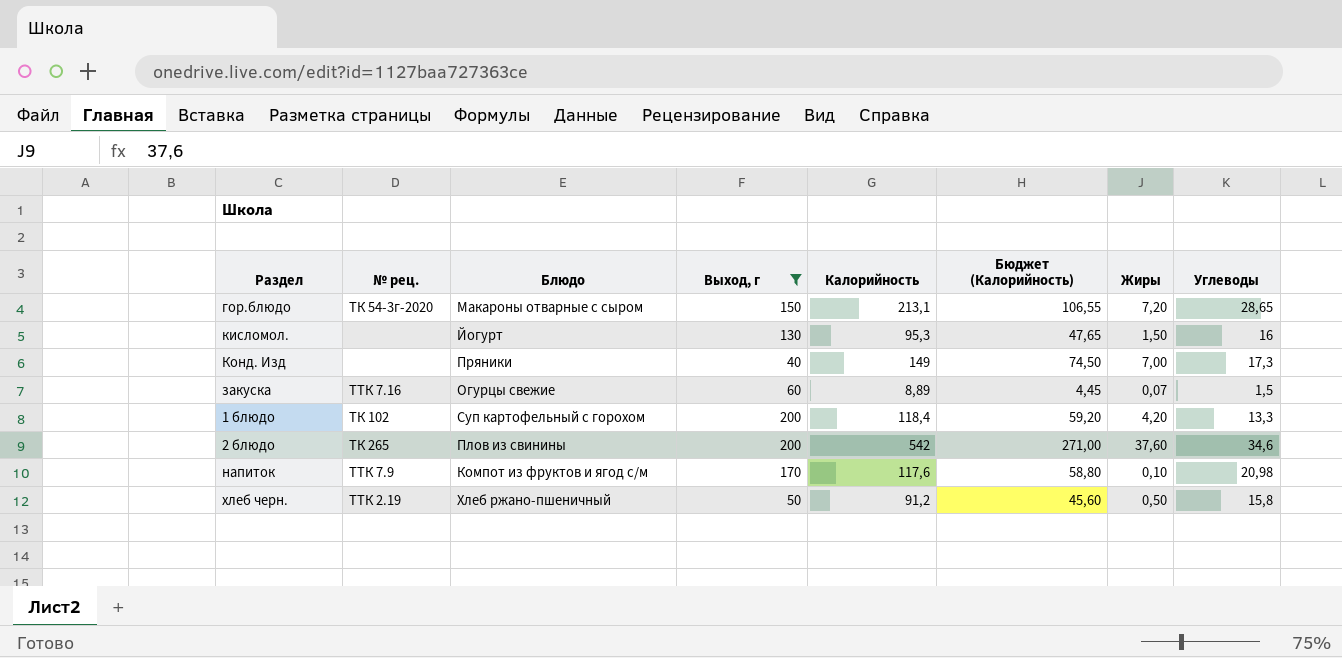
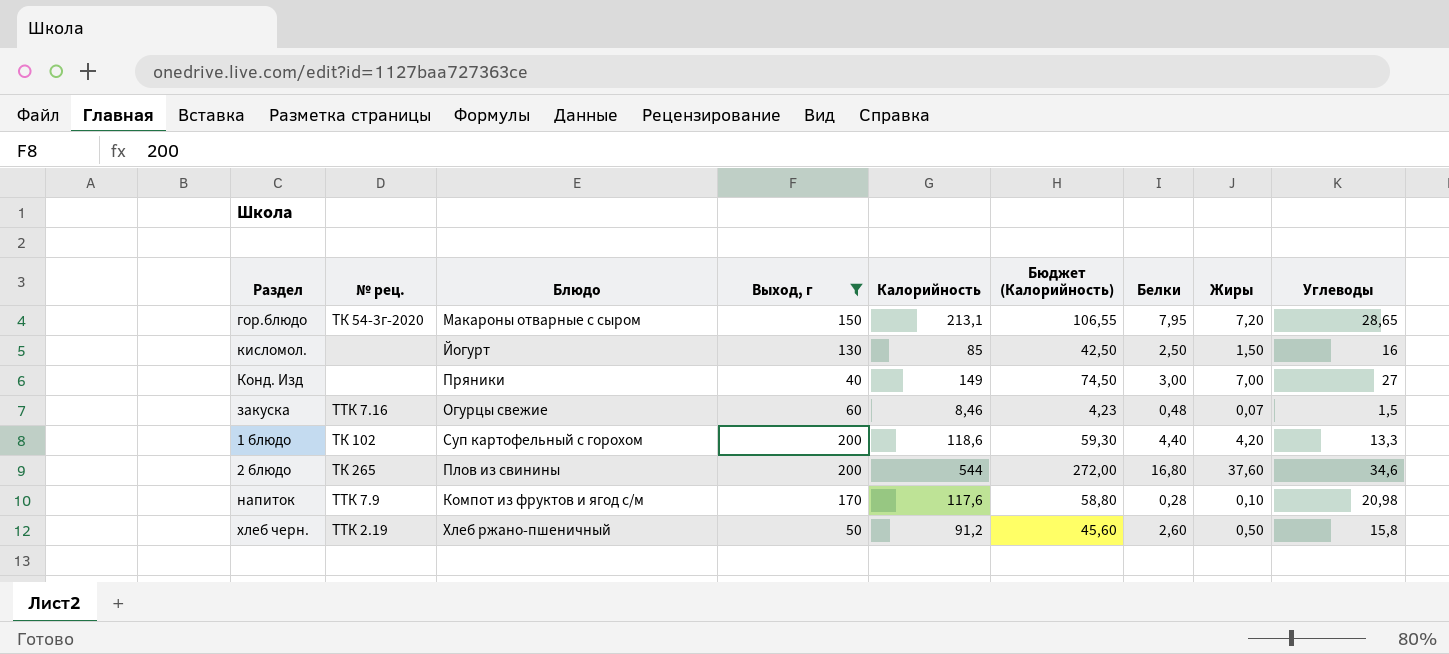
column Белки | position: none -> 7
кисломол. | Калорийность: 95,3 -> 85
кисломол. | Бюджет (Калорийность): 47,65 -> 42,50
Конд. Изд | Углеводы: 17,3 -> 27
закуска | Калорийность: 8,89 -> 8,46
закуска | Бюджет (Калорийность): 4,45 -> 4,23
1 блюдо | Калорийность: 118,4 -> 118,6
1 блюдо | Бюджет (Калорийность): 59,20 -> 59,30
2 блюдо | Калорийность: 542 -> 544
2 блюдо | Бюджет (Калорийность): 271,00 -> 272,00

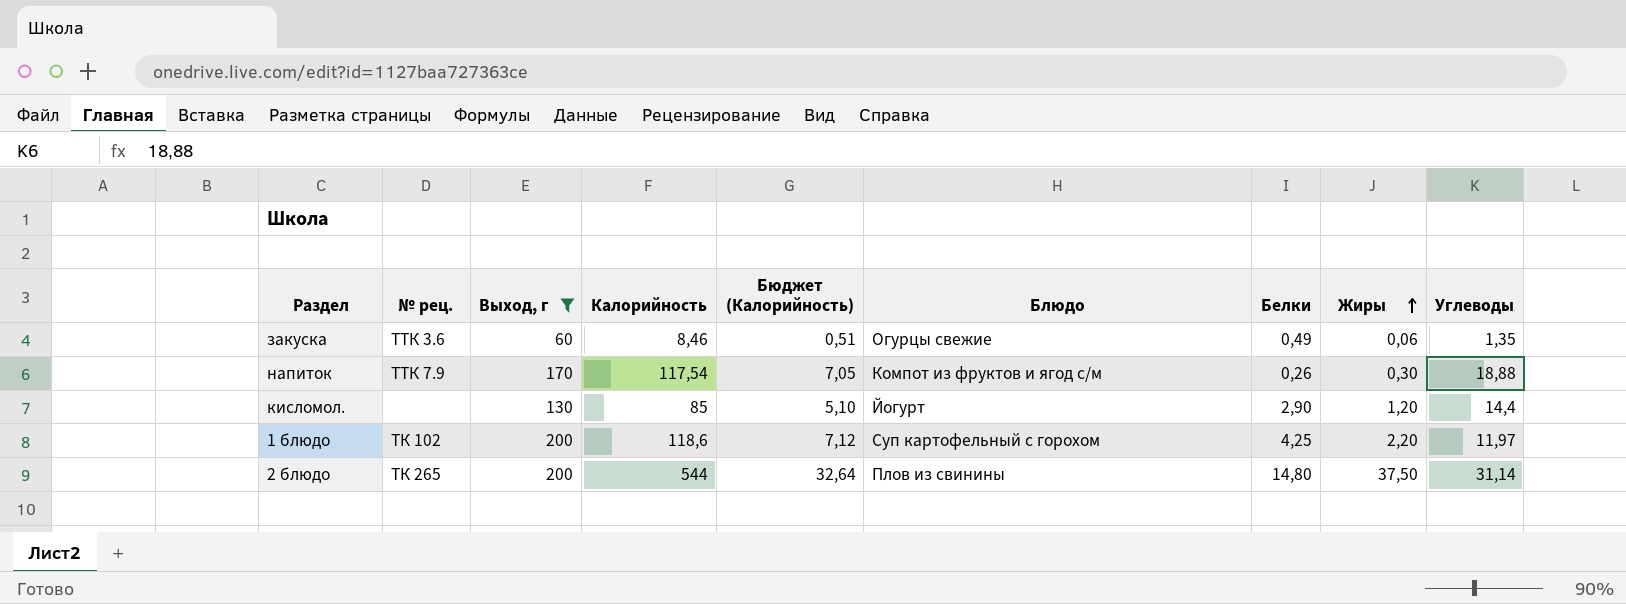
row order: none -> Жиры ascending
column Бюджет (Калорийность) | formula: [Калорийность] * 0,5 -> [Калорийность] * 0,06
column Блюдо | position: 3 -> 6
row гор.блюдо: ТК 54-3г-2020 | Макароны отварные с сыром | 150 | 213,1 | 106,55 | 7,95 | 7,20 | 28,65 -> none
row Конд. Изд: none | Пряники | 40 | 149 | 74,50 | 3,00 | 7,00 | 27 -> none
row хлеб черн.: ТТК 2.19 | Хлеб ржано-пшеничный | 50 | 91,2 | 45,60 | 2,60 | 0,50 | 15,8 -> none
закуска | № рец.: ТТК 7.16 -> ТТК 3.6
закуска | Белки: 0,48 -> 0,49
закуска | Жиры: 0,07 -> 0,06
закуска | Углеводы: 1,5 -> 1,35
напиток | Калорийность: 117,6 -> 117,54
напиток | Белки: 0,28 -> 0,26
напиток | Жиры: 0,10 -> 0,30
напиток | Углеводы: 20,98 -> 18,88
кисломол. | Белки: 2,50 -> 2,90
кисломол. | Жиры: 1,50 -> 1,20
кисломол. | Углеводы: 16 -> 14,4
1 блюдо | Белки: 4,40 -> 4,25
1 блюдо | Жиры: 4,20 -> 2,20
1 блюдо | Углеводы: 13,3 -> 11,97
2 блюдо | Белки: 16,80 -> 14,80
2 блюдо | Жиры: 37,60 -> 37,50
2 блюдо | Углеводы: 34,6 -> 31,14

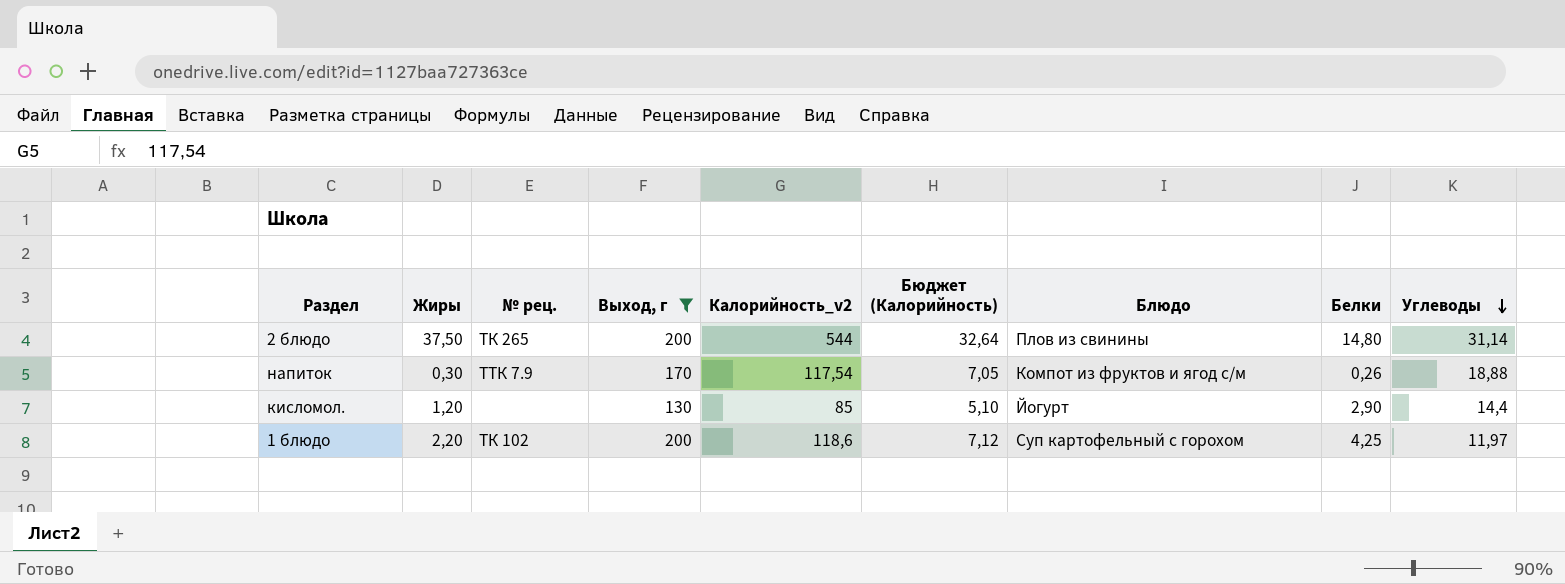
row order: Жиры ascending -> Углеводы descending
column Жиры | position: 8 -> 2
column name: Калорийность -> Калорийность_v2
row закуска: ТТК 3.6 | 60 | 8,46 | 0,51 | Огурцы свежие | 0,49 | 0,06 | 1,35 -> none

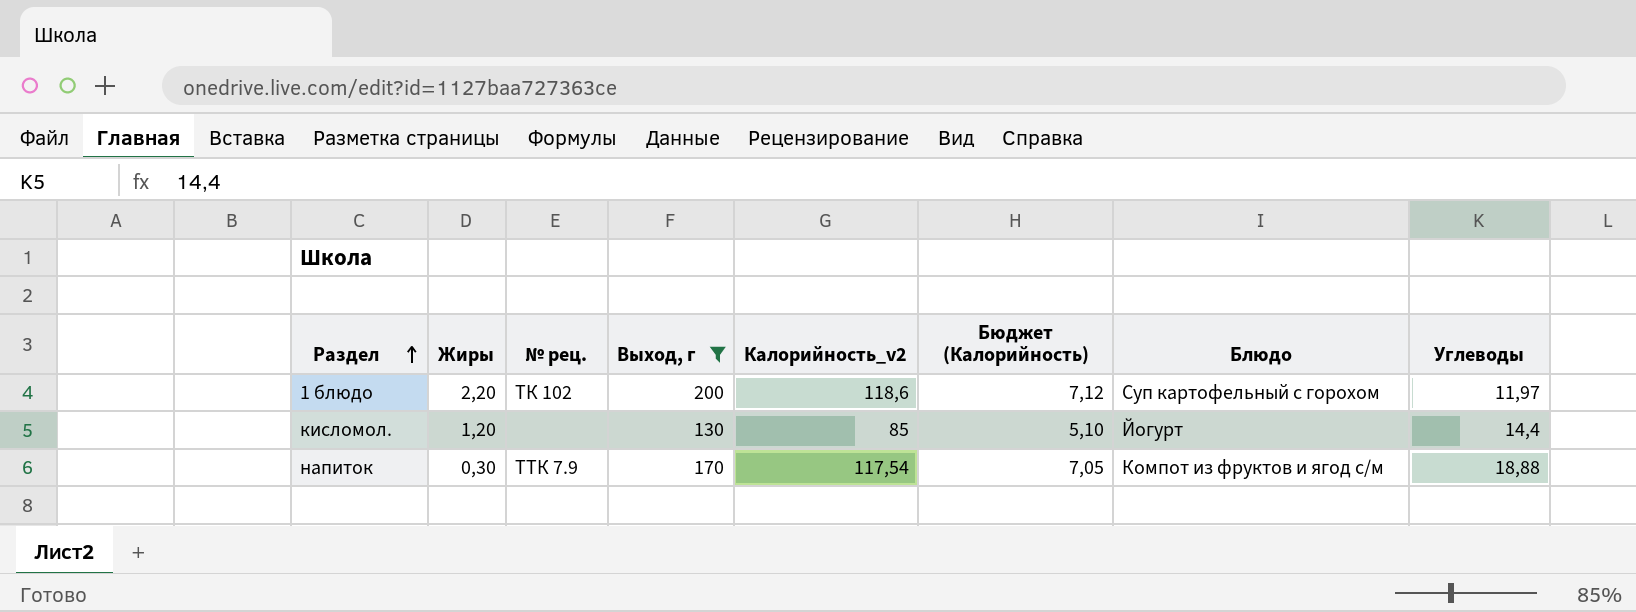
row order: Углеводы descending -> Раздел ascending
column Белки | position: 8 -> none
row 2 блюдо: 37,50 | ТК 265 | 200 | 544 | 32,64 | Плов из свинины | 14,80 | 31,14 -> none

